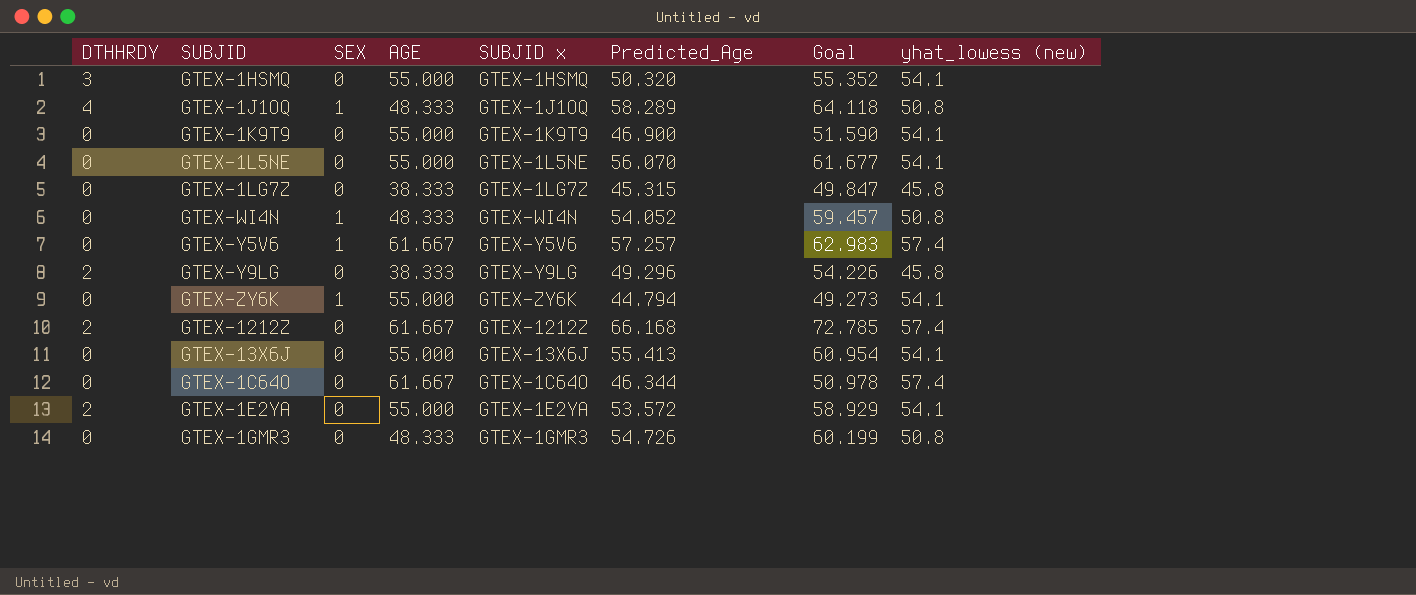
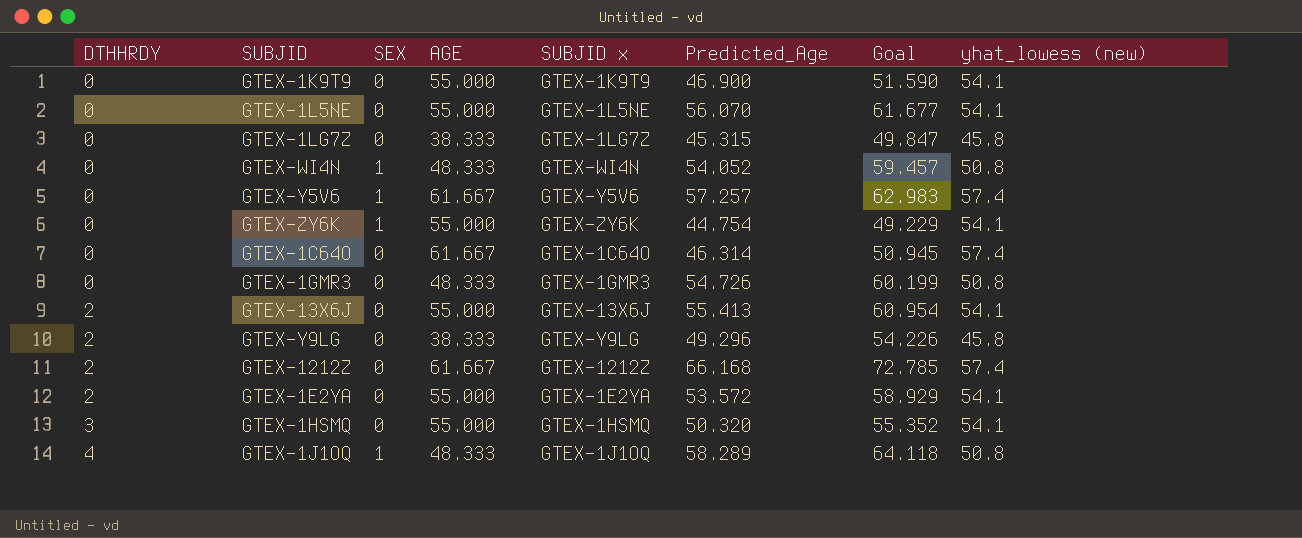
row order: none -> DTHHRDY ascending
GTEX-ZY6K | Predicted_Age: 44.794 -> 44.754
GTEX-ZY6K | Goal: 49.273 -> 49.229
GTEX-1C64O | Predicted_Age: 46.344 -> 46.314
GTEX-1C64O | Goal: 50.978 -> 50.945
GTEX-13X6J | DTHHRDY: 0 -> 2

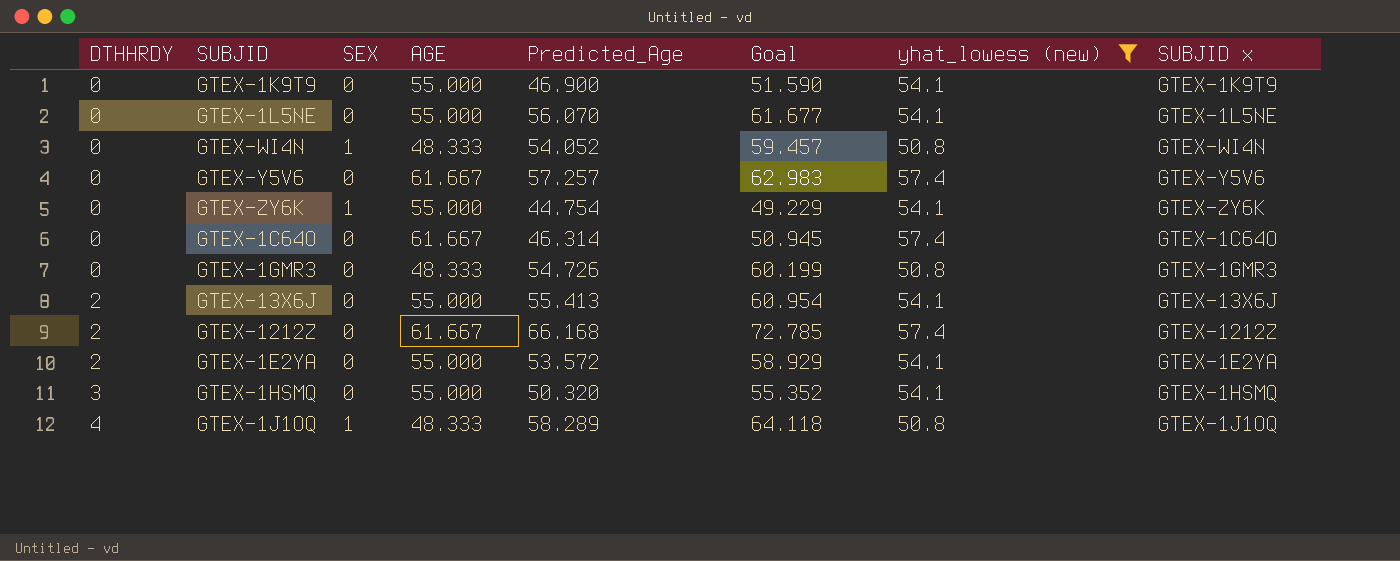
filter: none -> yhat_lowess (new) != 45.8
column SUBJID x | position: 5 -> 8
GTEX-Y5V6 | SEX: 1 -> 0

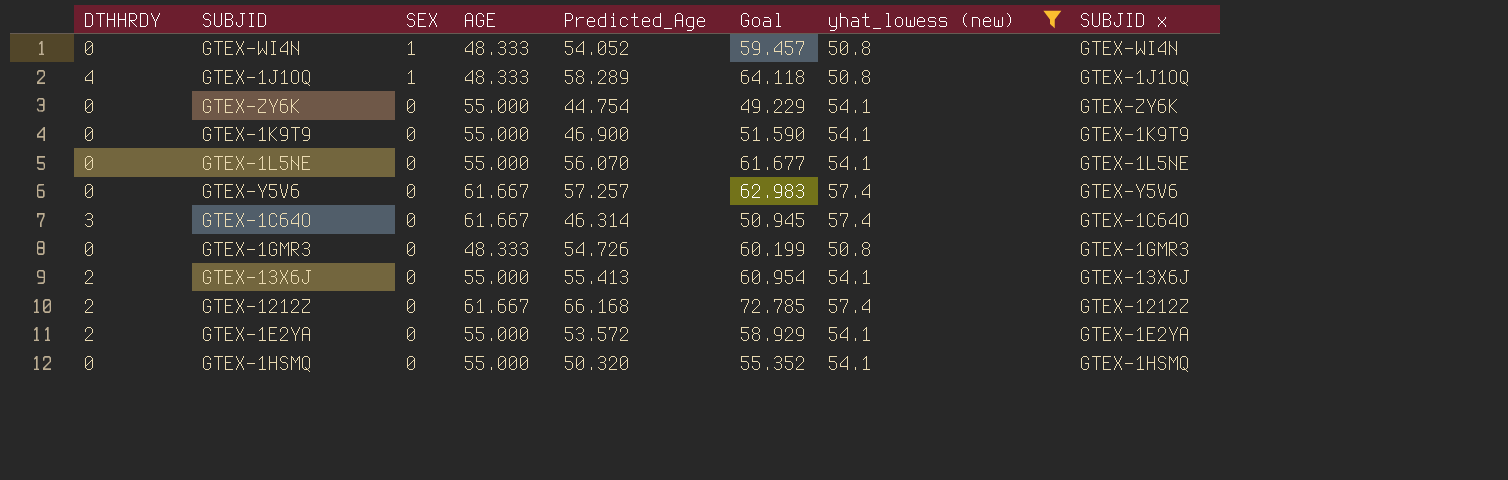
row order: DTHHRDY ascending -> SEX descending
GTEX-ZY6K | SEX: 1 -> 0
GTEX-1C64O | DTHHRDY: 0 -> 3
GTEX-1HSMQ | DTHHRDY: 3 -> 0

